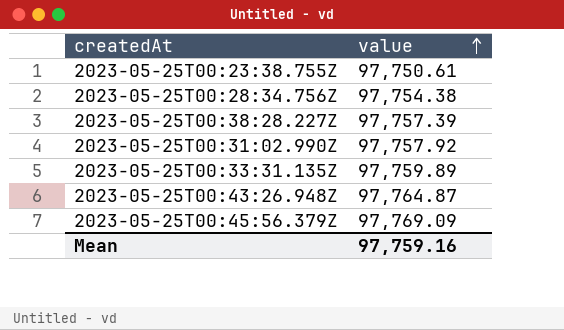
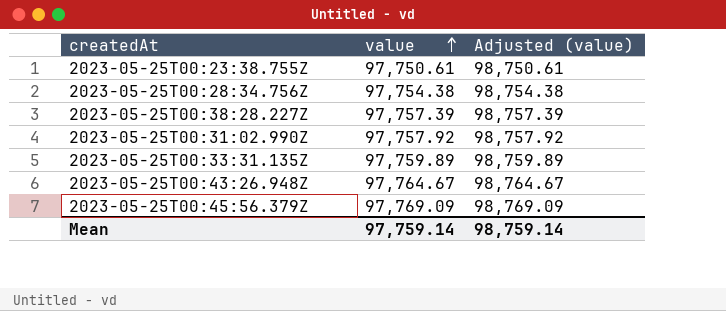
column Adjusted (value) | formula: none -> [value] + 1000
2023-05-25T00:43:26.948Z | value: 97,764.87 -> 97,764.67
Mean | value: 97,759.16 -> 97,759.14

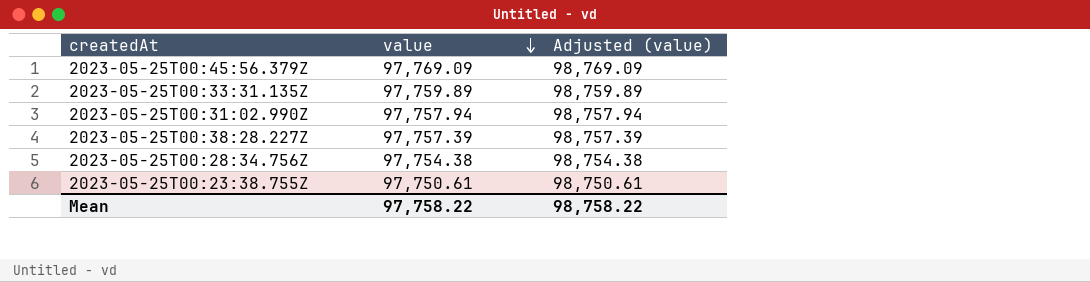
row order: value ascending -> value descending
row 2023-05-25T00:43:26.948Z: 97,764.67 | 98,764.67 -> none
2023-05-25T00:31:02.990Z | value: 97,757.92 -> 97,757.94
2023-05-25T00:31:02.990Z | Adjusted (value): 98,757.92 -> 98,757.94
Mean | value: 97,759.14 -> 97,758.22
Mean | Adjusted (value): 98,759.14 -> 98,758.22

